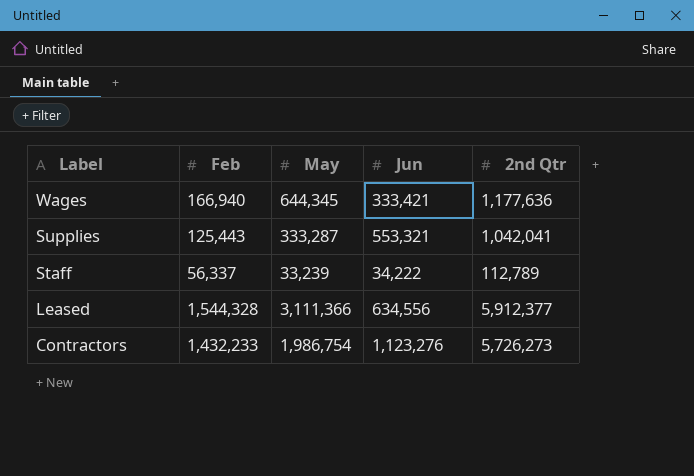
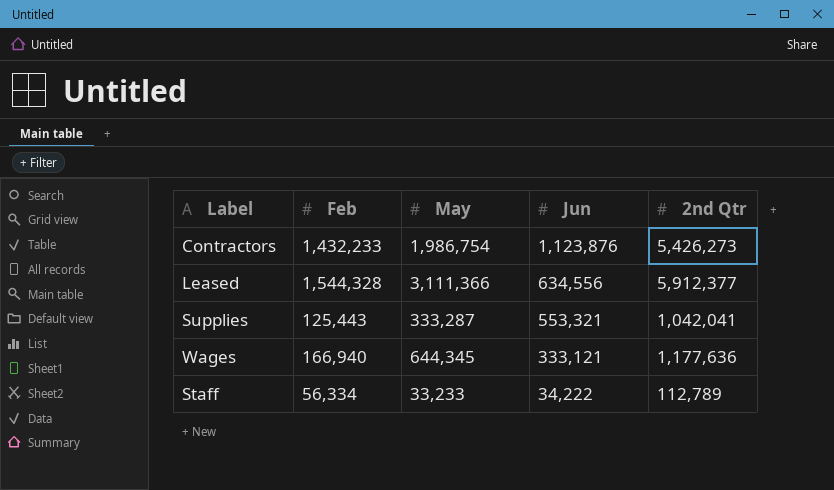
row order: Label descending -> Jun descending
Contractors | Jun: 1,123,276 -> 1,123,876
Contractors | 2nd Qtr: 5,726,273 -> 5,426,273
Wages | Jun: 333,421 -> 333,121
Staff | Feb: 56,337 -> 56,334
Staff | May: 33,239 -> 33,233

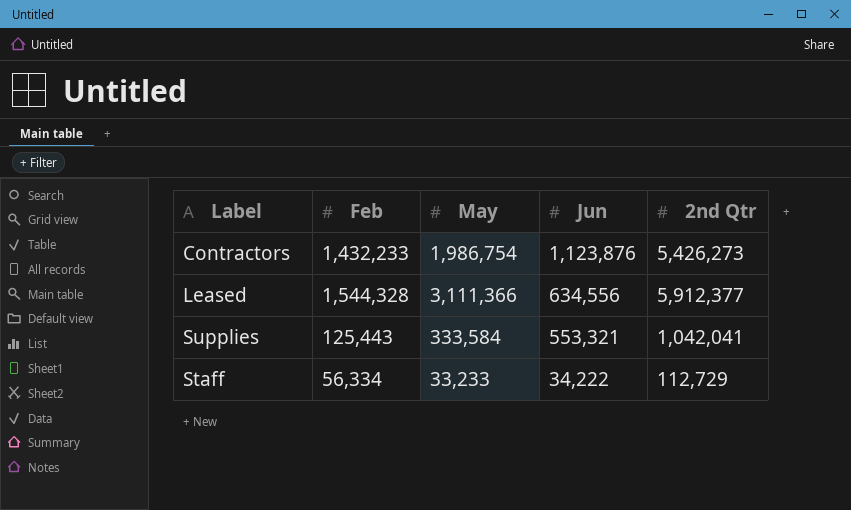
row Wages: 166,940 | 644,345 | 333,121 | 1,177,636 -> none
Supplies | May: 333,287 -> 333,584
Staff | 2nd Qtr: 112,789 -> 112,729

